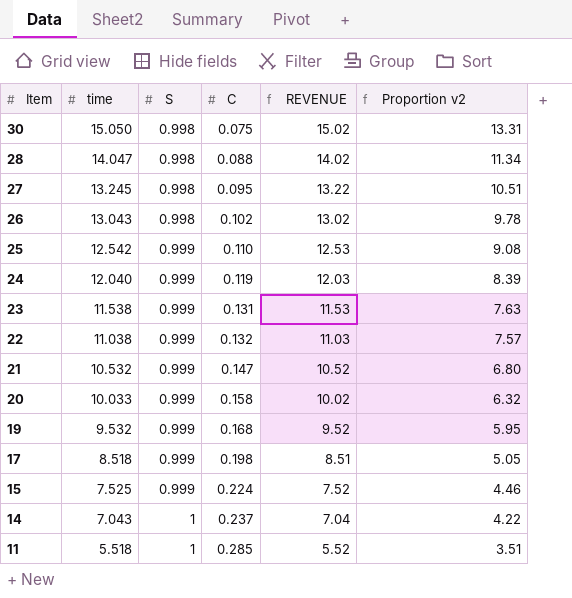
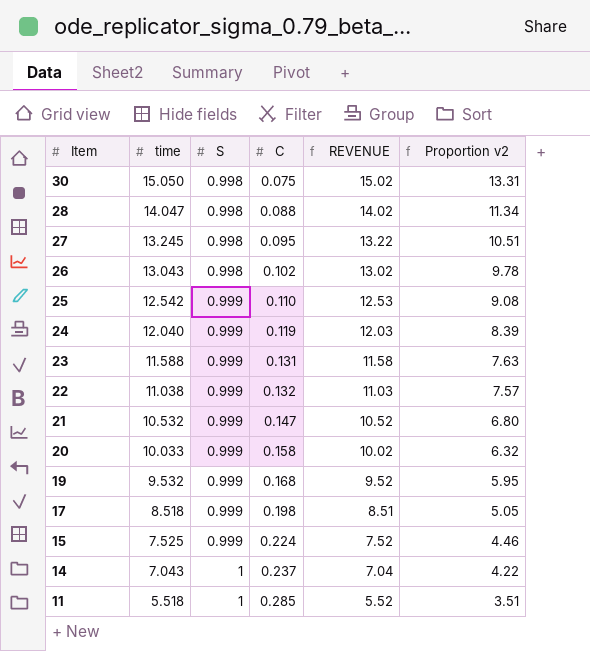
23 | time: 11.538 -> 11.588
23 | REVENUE: 11.53 -> 11.58

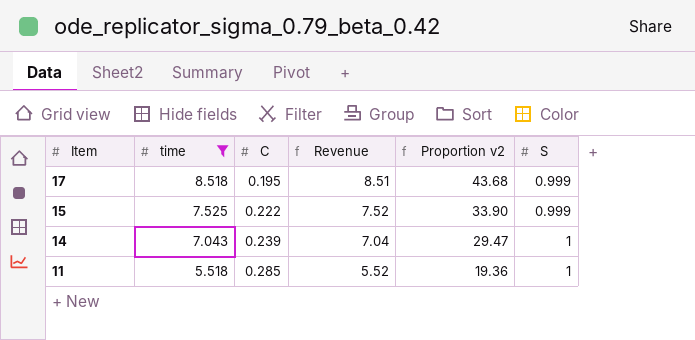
filter: none -> time <= 8.518
column name: REVENUE -> Revenue
column Proportion v2 | formula: [S] / [C] -> [time] / [C]
column S | position: 3 -> 6
17 | C: 0.198 -> 0.195
15 | C: 0.224 -> 0.222
14 | C: 0.237 -> 0.239

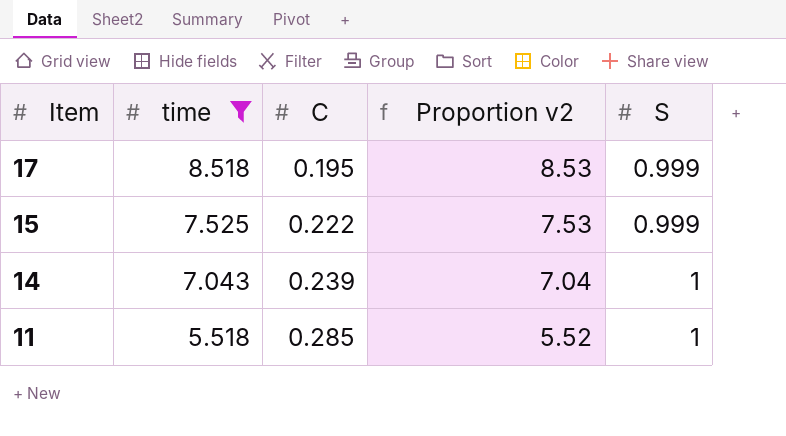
column Revenue | formula: [time] * [S] -> none
column Proportion v2 | formula: [time] / [C] -> [time] / [S]

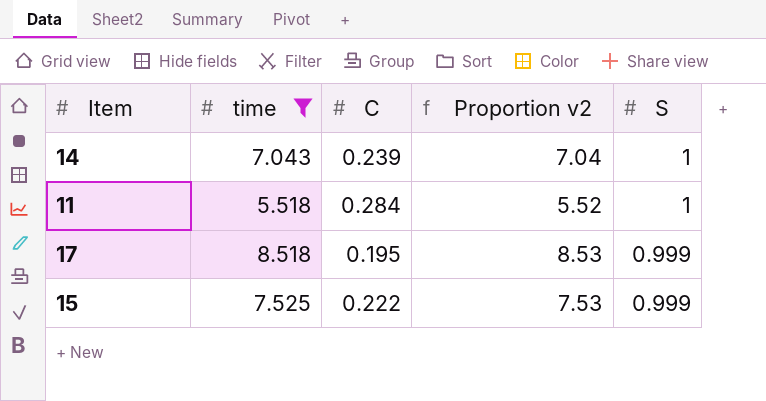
row order: Item descending -> S descending
11 | C: 0.285 -> 0.284

